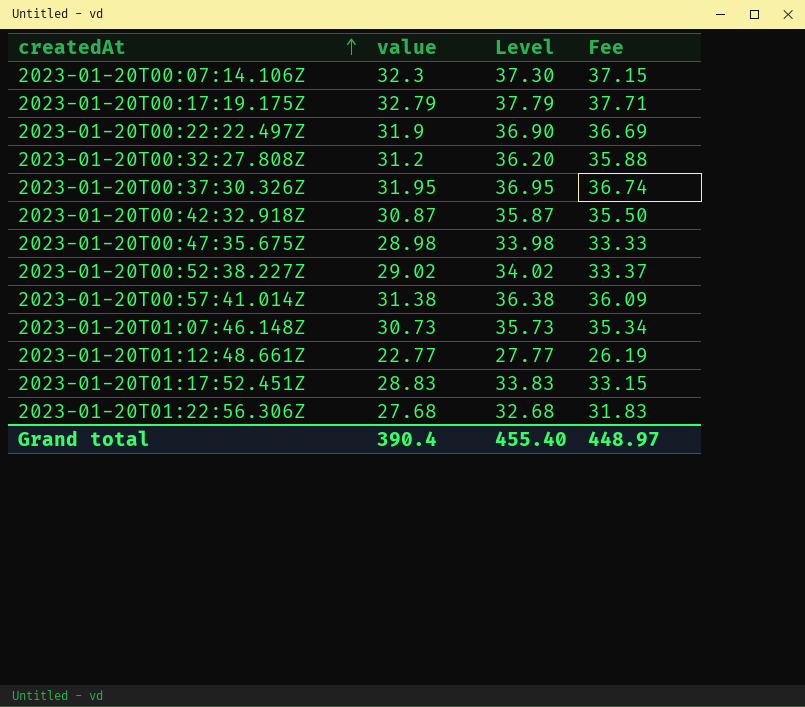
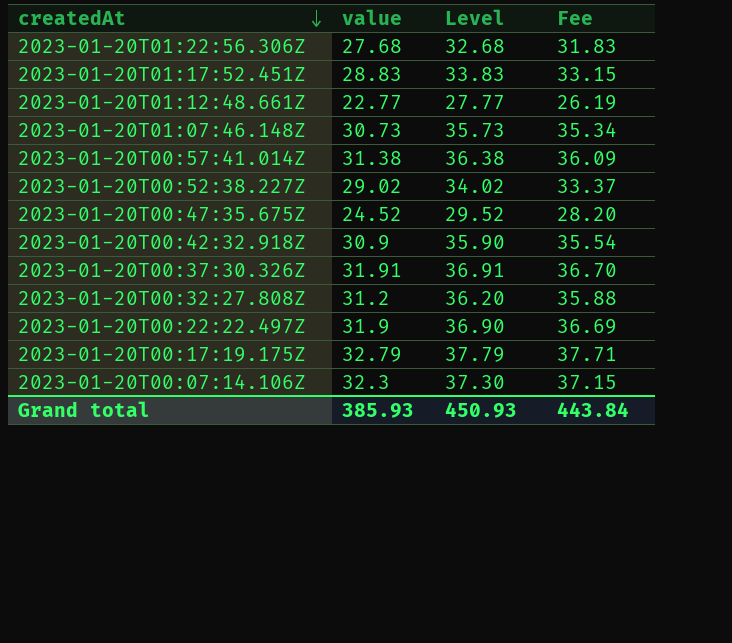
row order: createdAt ascending -> createdAt descending
2023-01-20T00:47:35.675Z | value: 28.98 -> 24.52
2023-01-20T00:47:35.675Z | Level: 33.98 -> 29.52
2023-01-20T00:47:35.675Z | Fee: 33.33 -> 28.20
2023-01-20T00:42:32.918Z | value: 30.87 -> 30.9
2023-01-20T00:42:32.918Z | Level: 35.87 -> 35.90
2023-01-20T00:42:32.918Z | Fee: 35.50 -> 35.54
2023-01-20T00:37:30.326Z | value: 31.95 -> 31.91
2023-01-20T00:37:30.326Z | Level: 36.95 -> 36.91
2023-01-20T00:37:30.326Z | Fee: 36.74 -> 36.70
Grand total | value: 390.4 -> 385.93
Grand total | Level: 455.40 -> 450.93
Grand total | Fee: 448.97 -> 443.84

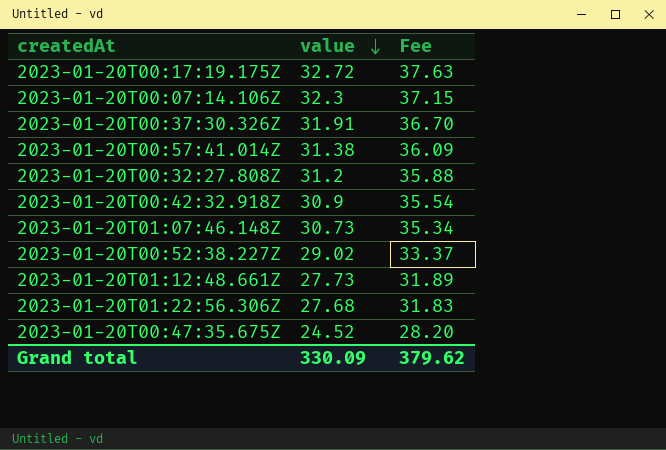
row order: createdAt descending -> value descending
column Level | formula: [value] + 5 -> none
row 2023-01-20T01:17:52.451Z: 28.83 | 33.83 | 33.15 -> none
row 2023-01-20T00:22:22.497Z: 31.9 | 36.90 | 36.69 -> none
2023-01-20T00:17:19.175Z | value: 32.79 -> 32.72
2023-01-20T00:17:19.175Z | Fee: 37.71 -> 37.63
2023-01-20T01:12:48.661Z | value: 22.77 -> 27.73
2023-01-20T01:12:48.661Z | Fee: 26.19 -> 31.89
Grand total | value: 385.93 -> 330.09
Grand total | Fee: 443.84 -> 379.62

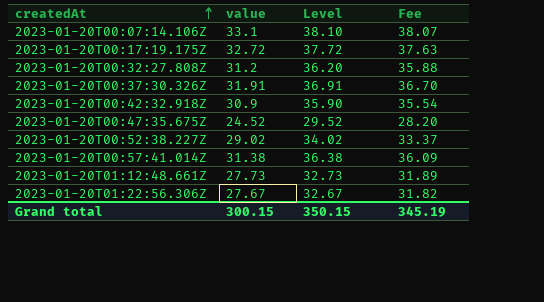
row order: value descending -> createdAt ascending
column Level | formula: none -> [value] + 5
row 2023-01-20T01:07:46.148Z: 30.73 | 35.34 -> none
2023-01-20T00:07:14.106Z | value: 32.3 -> 33.1
2023-01-20T00:07:14.106Z | Fee: 37.15 -> 38.07
2023-01-20T01:22:56.306Z | value: 27.68 -> 27.67
2023-01-20T01:22:56.306Z | Fee: 31.83 -> 31.82
Grand total | value: 330.09 -> 300.15
Grand total | Fee: 379.62 -> 345.19

